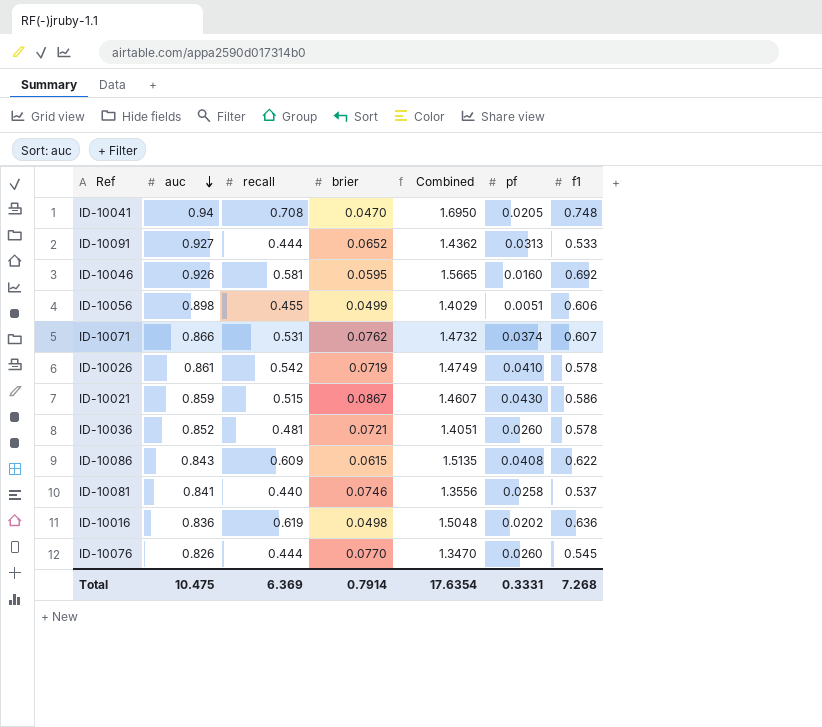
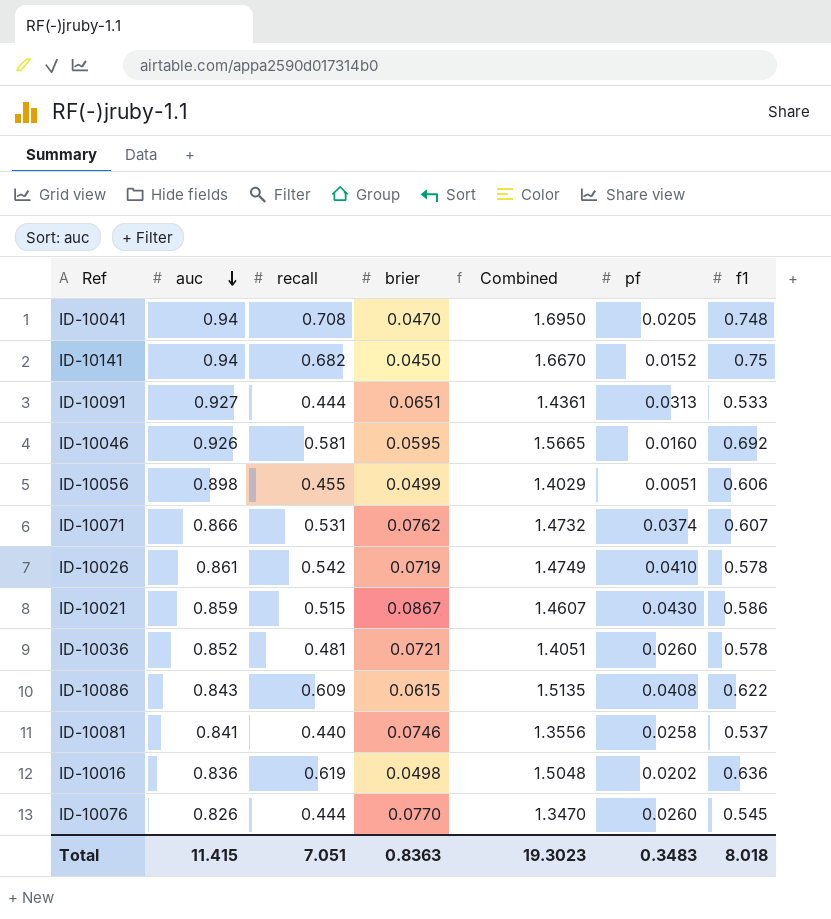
row ID-10141: none -> 0.94 | 0.682 | 0.0450 | 1.6670 | 0.0152 | 0.75
ID-10091 | brier: 0.0652 -> 0.0651
ID-10091 | Combined: 1.4362 -> 1.4361
Total | auc: 10.475 -> 11.415
Total | recall: 6.369 -> 7.051
Total | brier: 0.7914 -> 0.8363
Total | Combined: 17.6354 -> 19.3023
Total | pf: 0.3331 -> 0.3483
Total | f1: 7.268 -> 8.018

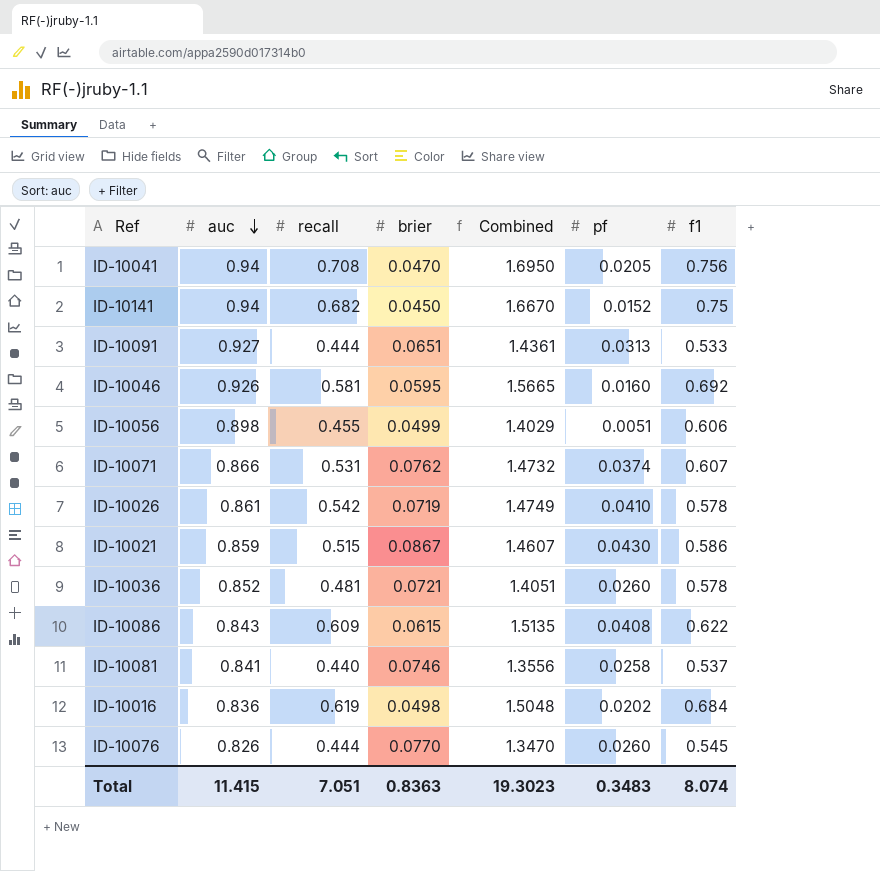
ID-10041 | f1: 0.748 -> 0.756
ID-10016 | f1: 0.636 -> 0.684
Total | f1: 8.018 -> 8.074

